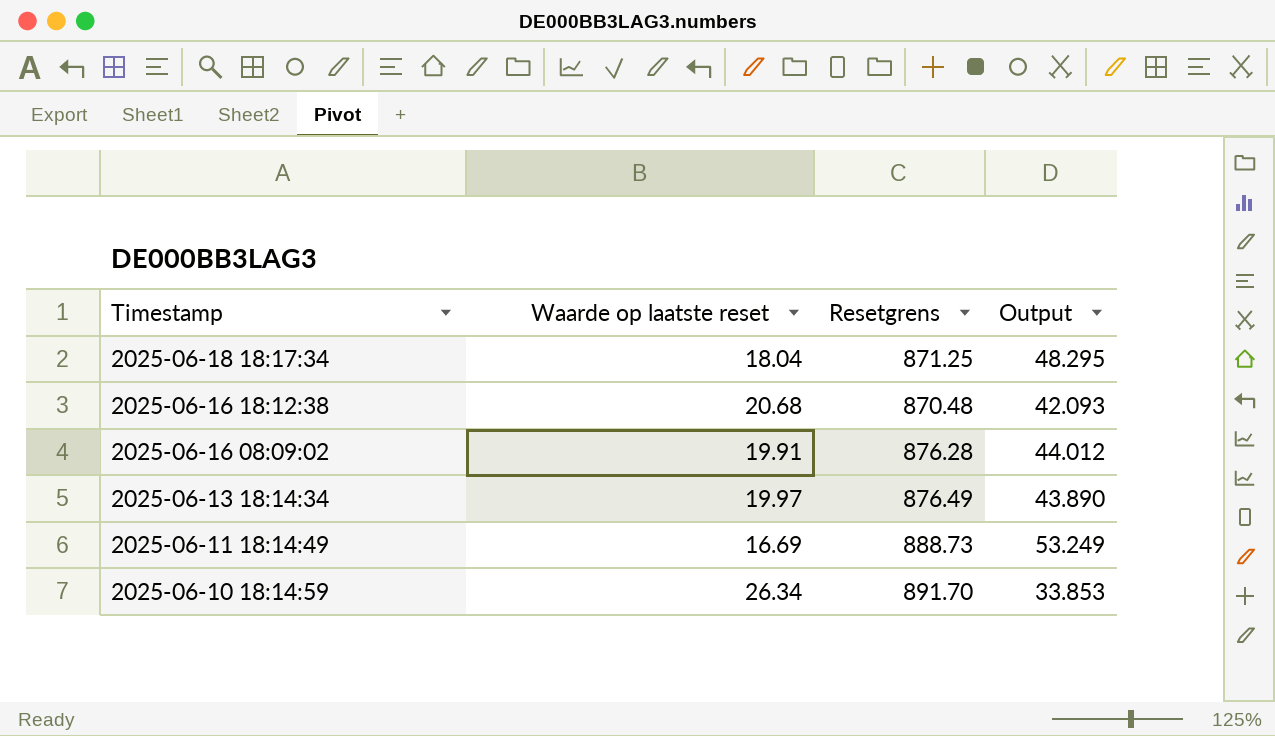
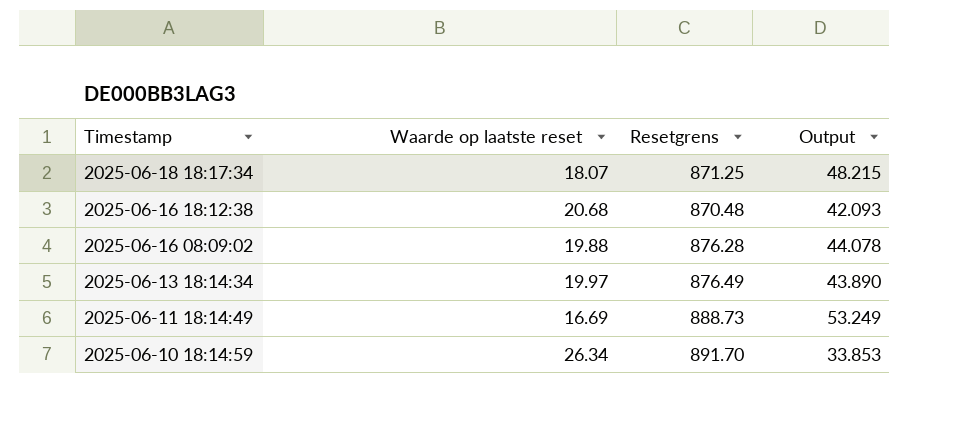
2025-06-18 18:17:34 | Waarde op laatste reset: 18.04 -> 18.07
2025-06-18 18:17:34 | Output: 48.295 -> 48.215
2025-06-16 08:09:02 | Waarde op laatste reset: 19.91 -> 19.88
2025-06-16 08:09:02 | Output: 44.012 -> 44.078

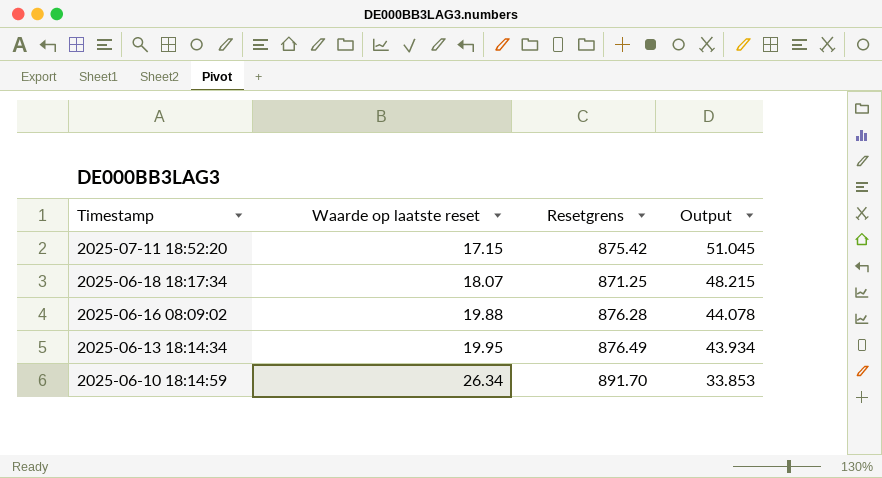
row 2025-06-16 18:12:38: 20.68 | 870.48 | 42.093 -> none
row 2025-06-11 18:14:49: 16.69 | 888.73 | 53.249 -> none
row 2025-07-11 18:52:20: none -> 17.15 | 875.42 | 51.045
2025-06-13 18:14:34 | Waarde op laatste reset: 19.97 -> 19.95
2025-06-13 18:14:34 | Output: 43.890 -> 43.934

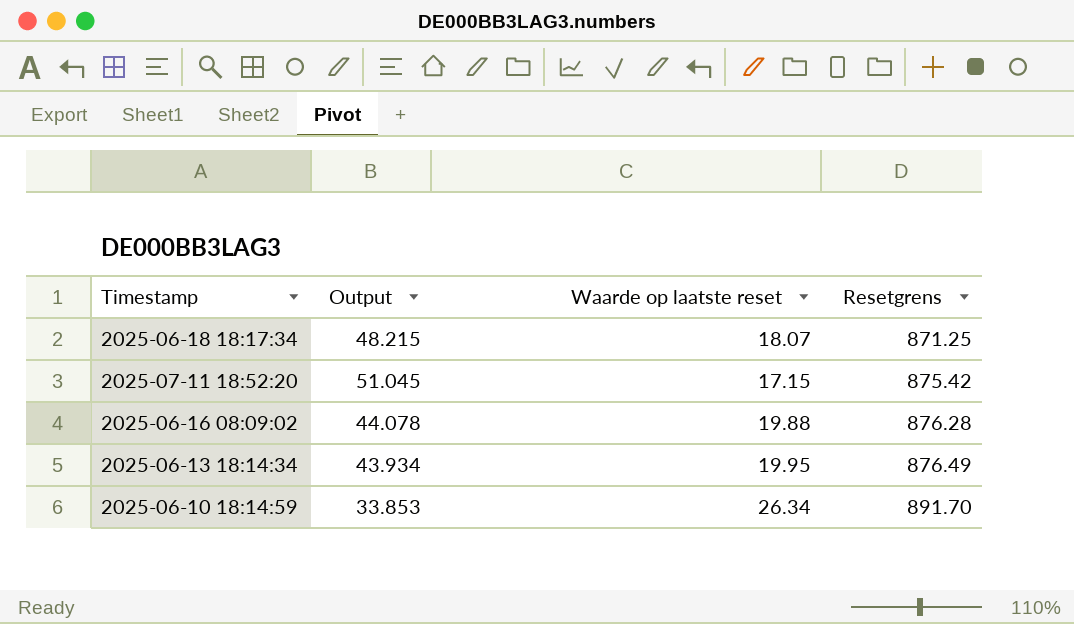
row order: Timestamp descending -> Resetgrens ascending
column Output | position: 4 -> 2

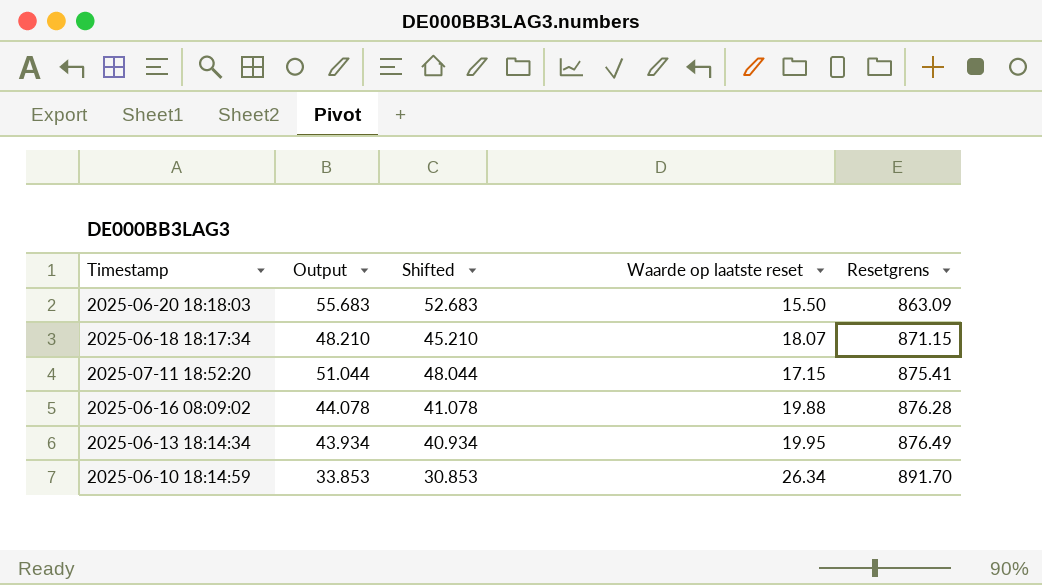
column Shifted | formula: none -> [Output] - 3
row 2025-06-20 18:18:03: none -> 55.683 | 52.683 | 15.50 | 863.09
2025-06-18 18:17:34 | Output: 48.215 -> 48.210
2025-06-18 18:17:34 | Resetgrens: 871.25 -> 871.15
2025-07-11 18:52:20 | Output: 51.045 -> 51.044
2025-07-11 18:52:20 | Resetgrens: 875.42 -> 875.41

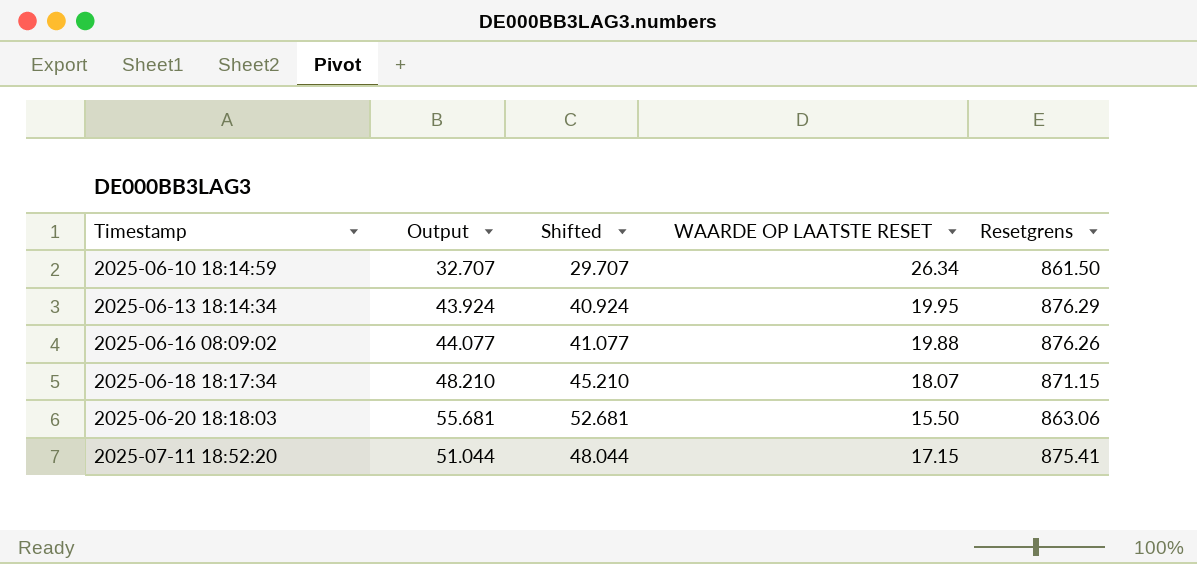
row order: Resetgrens ascending -> Timestamp ascending
column name: Waarde op laatste reset -> WAARDE OP LAATSTE RESET
2025-06-10 18:14:59 | Output: 33.853 -> 32.707
2025-06-10 18:14:59 | Shifted: 30.853 -> 29.707
2025-06-10 18:14:59 | Resetgrens: 891.70 -> 861.50
2025-06-13 18:14:34 | Output: 43.934 -> 43.924
2025-06-13 18:14:34 | Shifted: 40.934 -> 40.924
2025-06-13 18:14:34 | Resetgrens: 876.49 -> 876.29
2025-06-16 08:09:02 | Output: 44.078 -> 44.077
2025-06-16 08:09:02 | Shifted: 41.078 -> 41.077
2025-06-16 08:09:02 | Resetgrens: 876.28 -> 876.26
2025-06-20 18:18:03 | Output: 55.683 -> 55.681
2025-06-20 18:18:03 | Shifted: 52.683 -> 52.681
2025-06-20 18:18:03 | Resetgrens: 863.09 -> 863.06

